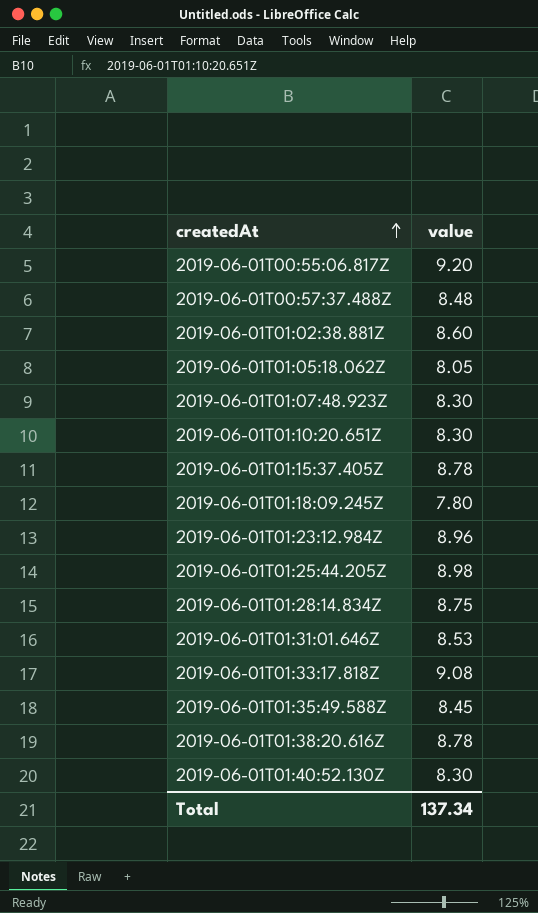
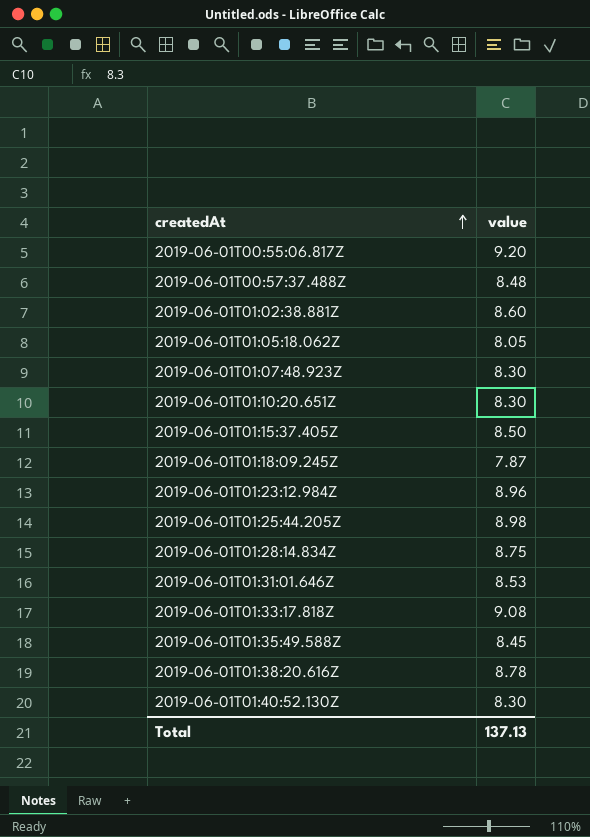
2019-06-01T01:15:37.405Z | value: 8.78 -> 8.50
2019-06-01T01:18:09.245Z | value: 7.80 -> 7.87
Total | value: 137.34 -> 137.13

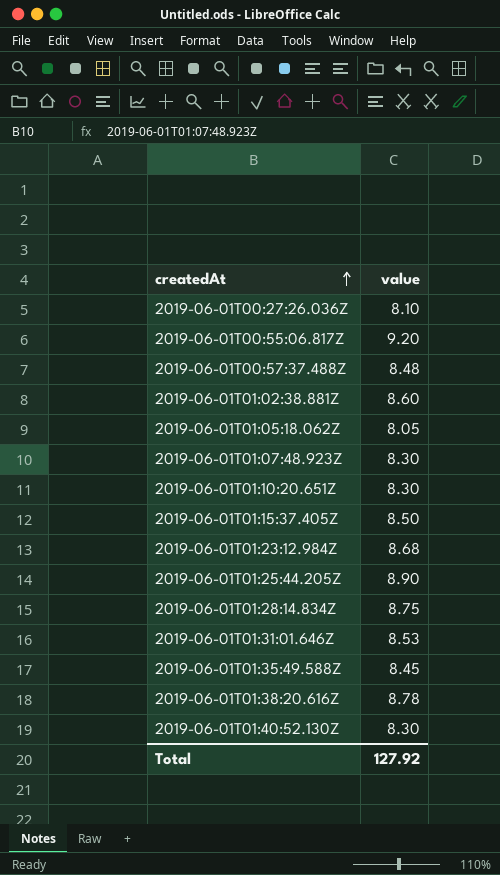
row 2019-06-01T01:18:09.245Z: 7.87 -> none
row 2019-06-01T01:33:17.818Z: 9.08 -> none
row 2019-06-01T00:27:26.036Z: none -> 8.10
2019-06-01T01:23:12.984Z | value: 8.96 -> 8.68
2019-06-01T01:25:44.205Z | value: 8.98 -> 8.90
Total | value: 137.13 -> 127.92

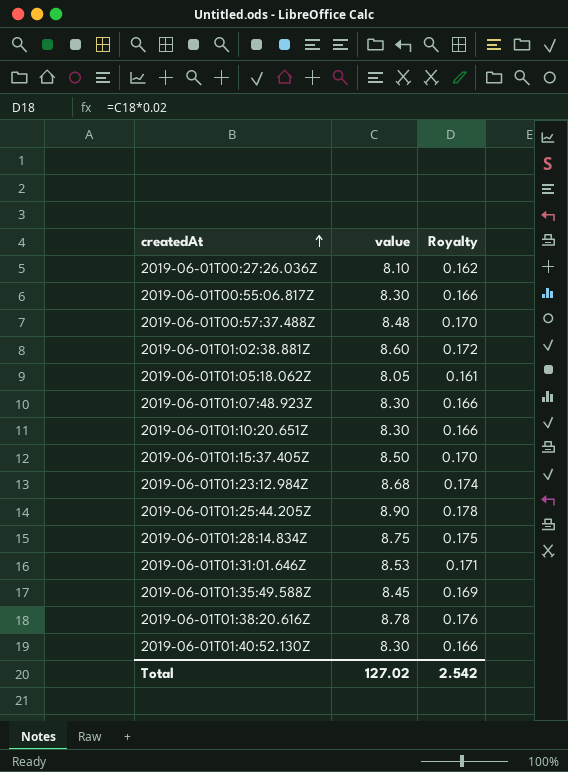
column Royalty | formula: none -> [value] * 0.02
2019-06-01T00:55:06.817Z | value: 9.20 -> 8.30
Total | value: 127.92 -> 127.02

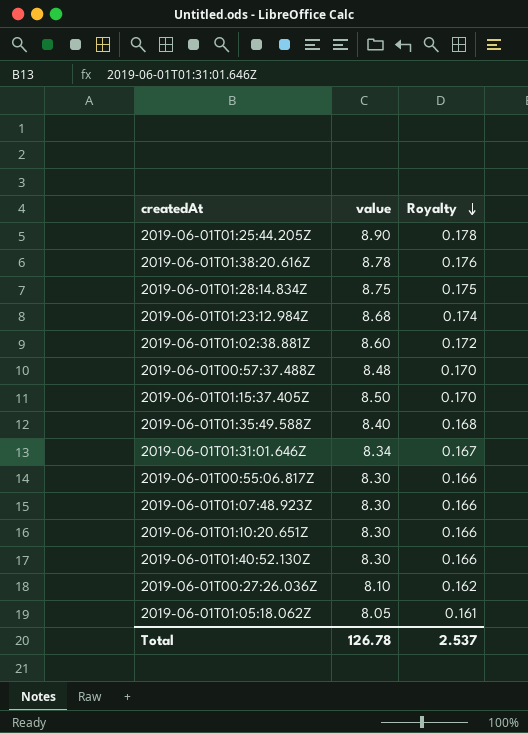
row order: createdAt ascending -> Royalty descending
2019-06-01T01:35:49.588Z | value: 8.45 -> 8.40
2019-06-01T01:35:49.588Z | Royalty: 0.169 -> 0.168
2019-06-01T01:31:01.646Z | value: 8.53 -> 8.34
2019-06-01T01:31:01.646Z | Royalty: 0.171 -> 0.167
Total | value: 127.02 -> 126.78
Total | Royalty: 2.542 -> 2.537

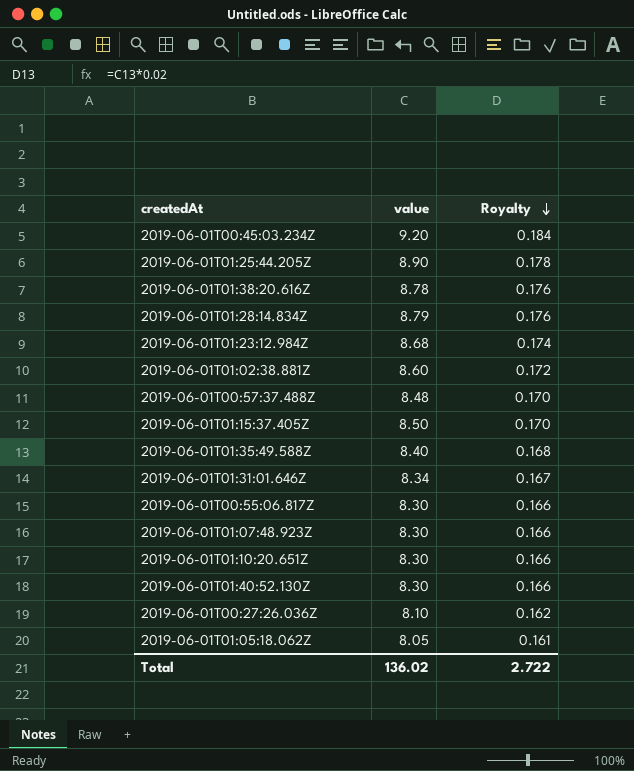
row 2019-06-01T00:45:03.234Z: none -> 9.20 | 0.184
2019-06-01T01:28:14.834Z | value: 8.75 -> 8.79
2019-06-01T01:28:14.834Z | Royalty: 0.175 -> 0.176
Total | value: 126.78 -> 136.02
Total | Royalty: 2.537 -> 2.722

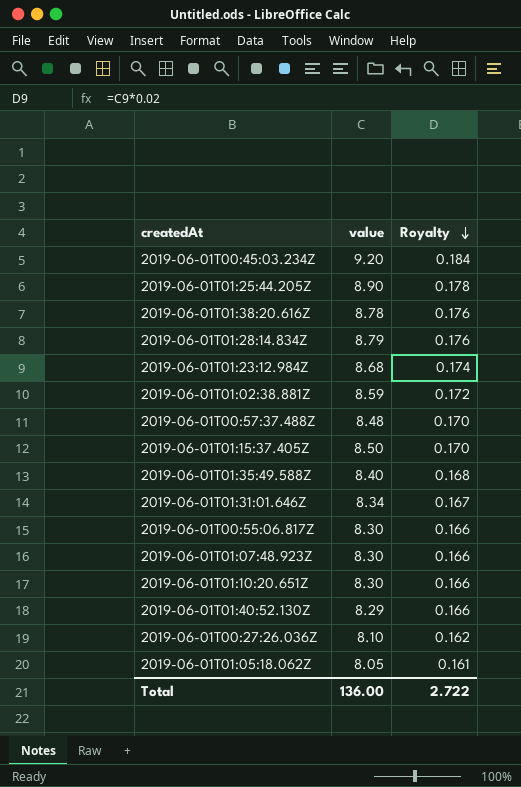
2019-06-01T01:02:38.881Z | value: 8.60 -> 8.59
2019-06-01T01:40:52.130Z | value: 8.30 -> 8.29
Total | value: 136.02 -> 136.00

